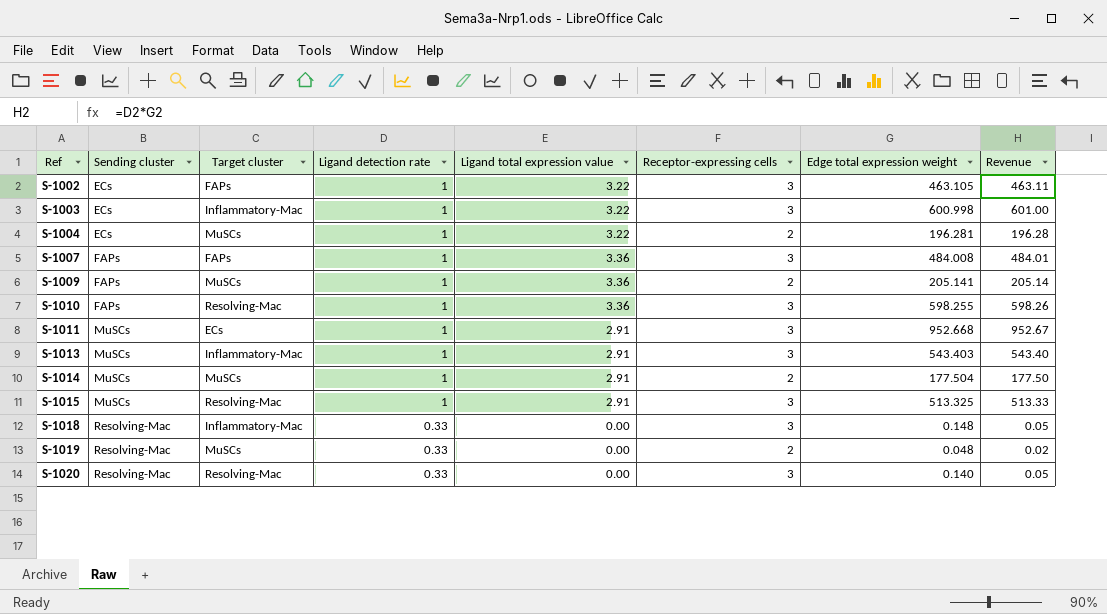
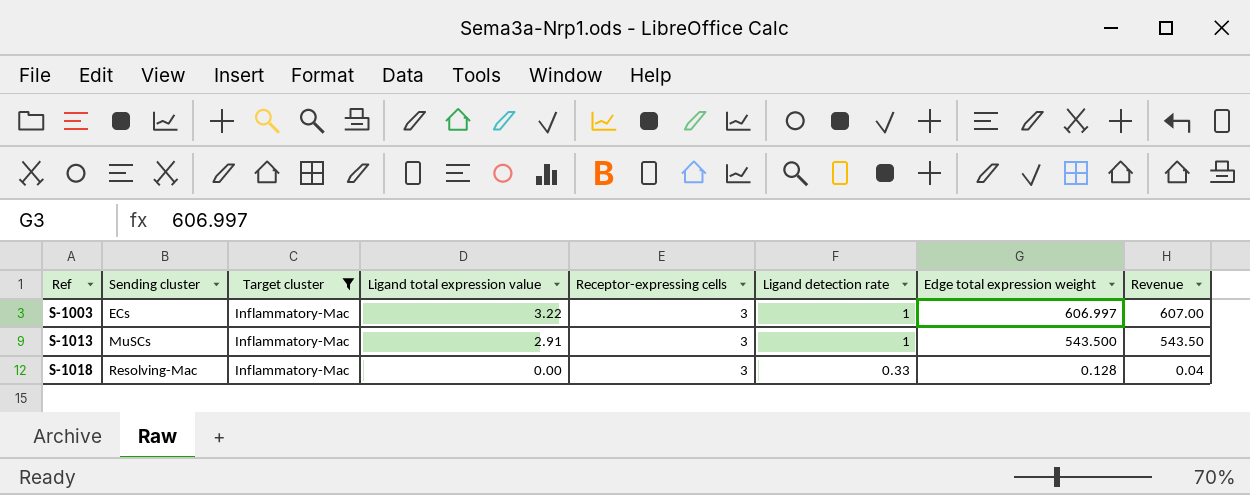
filter: none -> Target cluster = Inflammatory-Mac
column Ligand detection rate | position: 4 -> 6
S-1003 | Edge total expression weight: 600.998 -> 606.997
S-1003 | Revenue: 601.00 -> 607.00
S-1013 | Edge total expression weight: 543.403 -> 543.500
S-1013 | Revenue: 543.40 -> 543.50
S-1018 | Edge total expression weight: 0.148 -> 0.128
S-1018 | Revenue: 0.05 -> 0.04

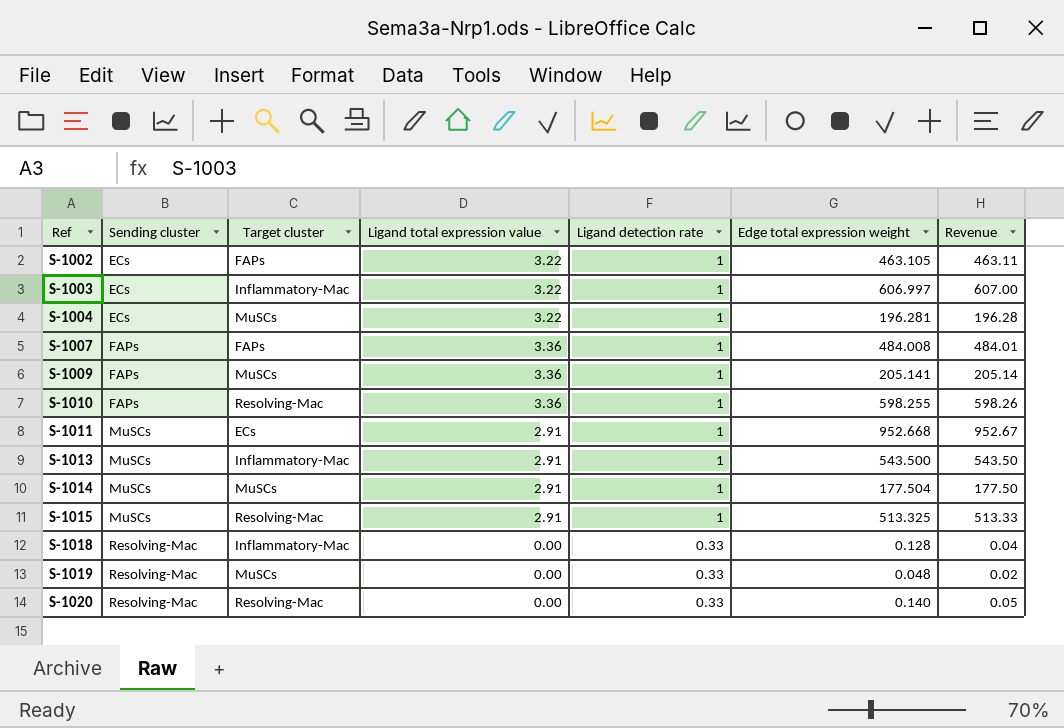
filter: Target cluster = Inflammatory-Mac -> none
column Receptor-expressing cells | position: 5 -> none

